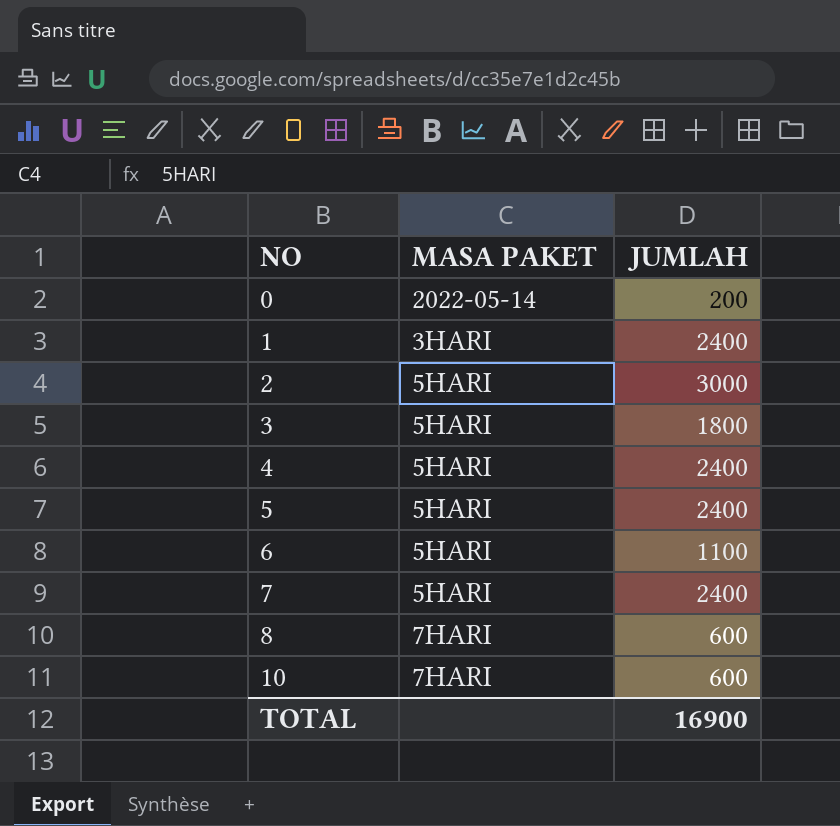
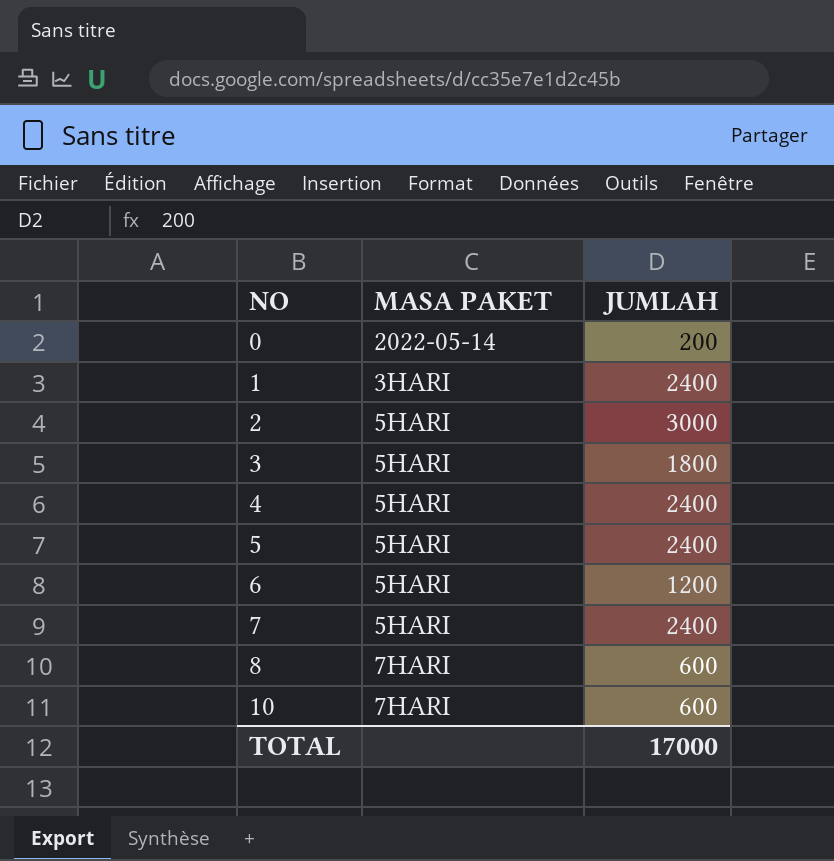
6 | JUMLAH: 1100 -> 1200
TOTAL | JUMLAH: 16900 -> 17000

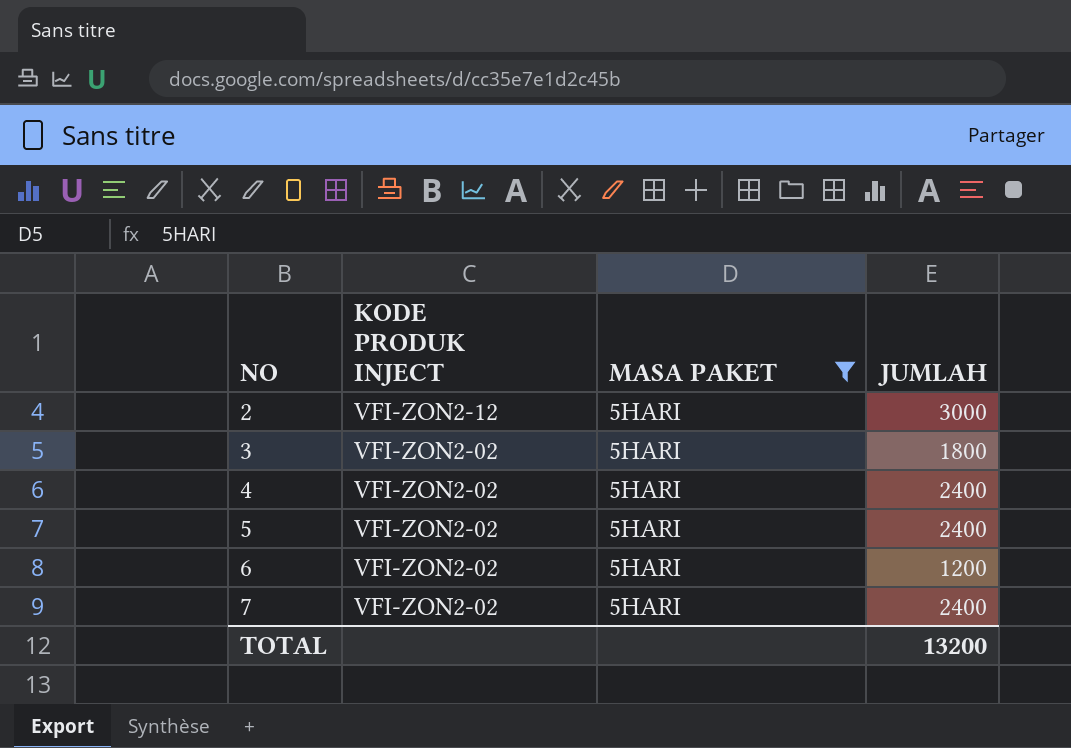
filter: none -> MASA PAKET = 5HARI
column KODE PRODUK INJECT | position: none -> 2
TOTAL | JUMLAH: 17000 -> 13200

